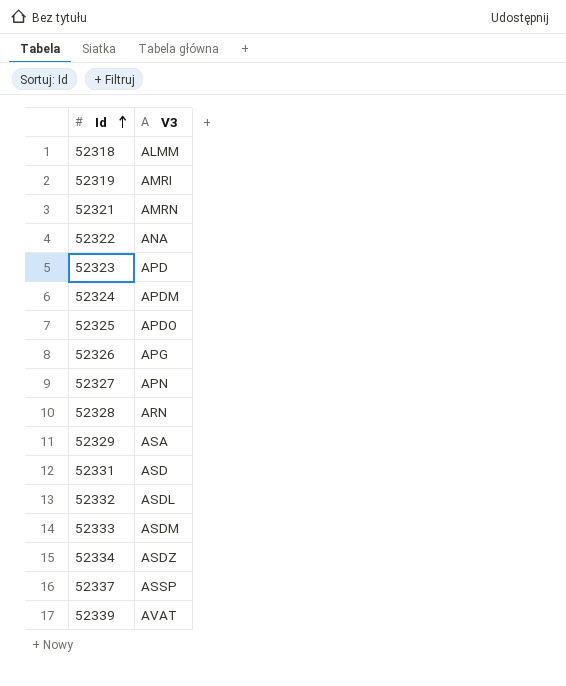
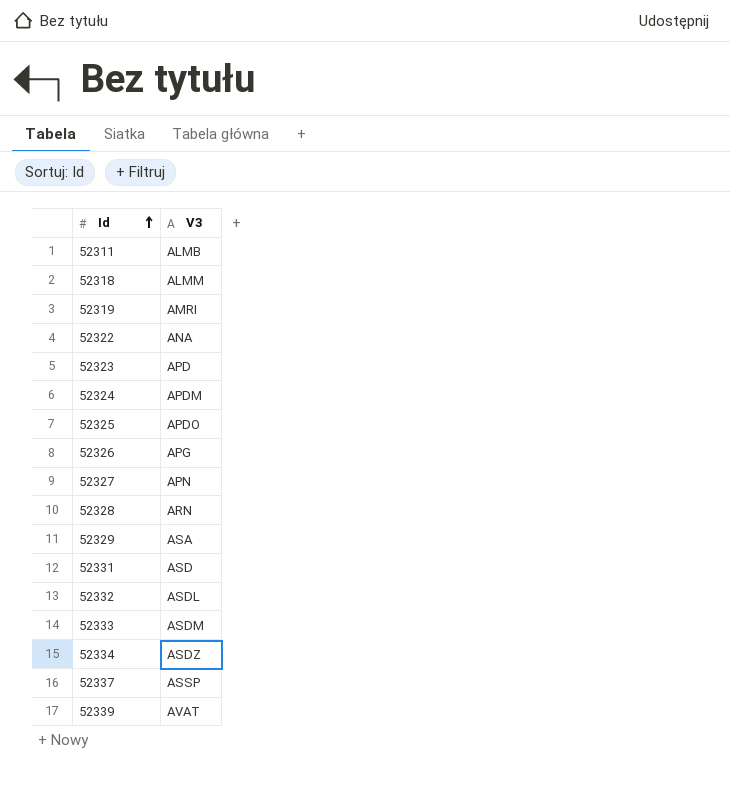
row 52321: AMRN -> none
row 52311: none -> ALMB

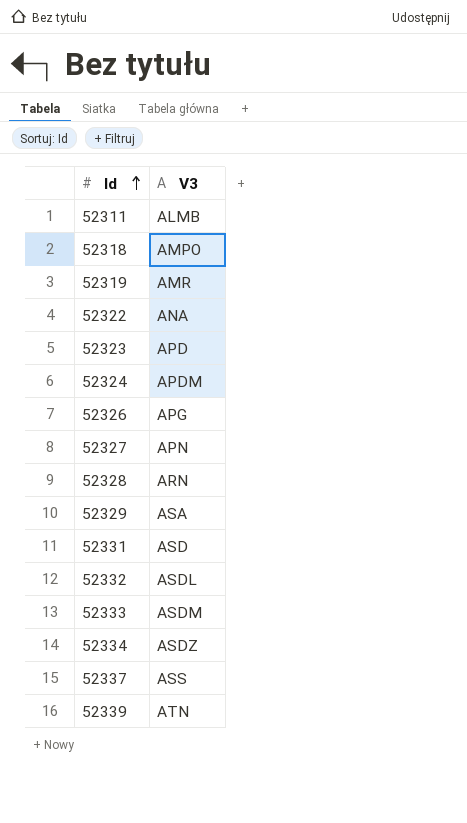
row 52325: APDO -> none
52318 | V3: ALMM -> AMPO
52319 | V3: AMRI -> AMR
52337 | V3: ASSP -> ASS
52339 | V3: AVAT -> ATN

